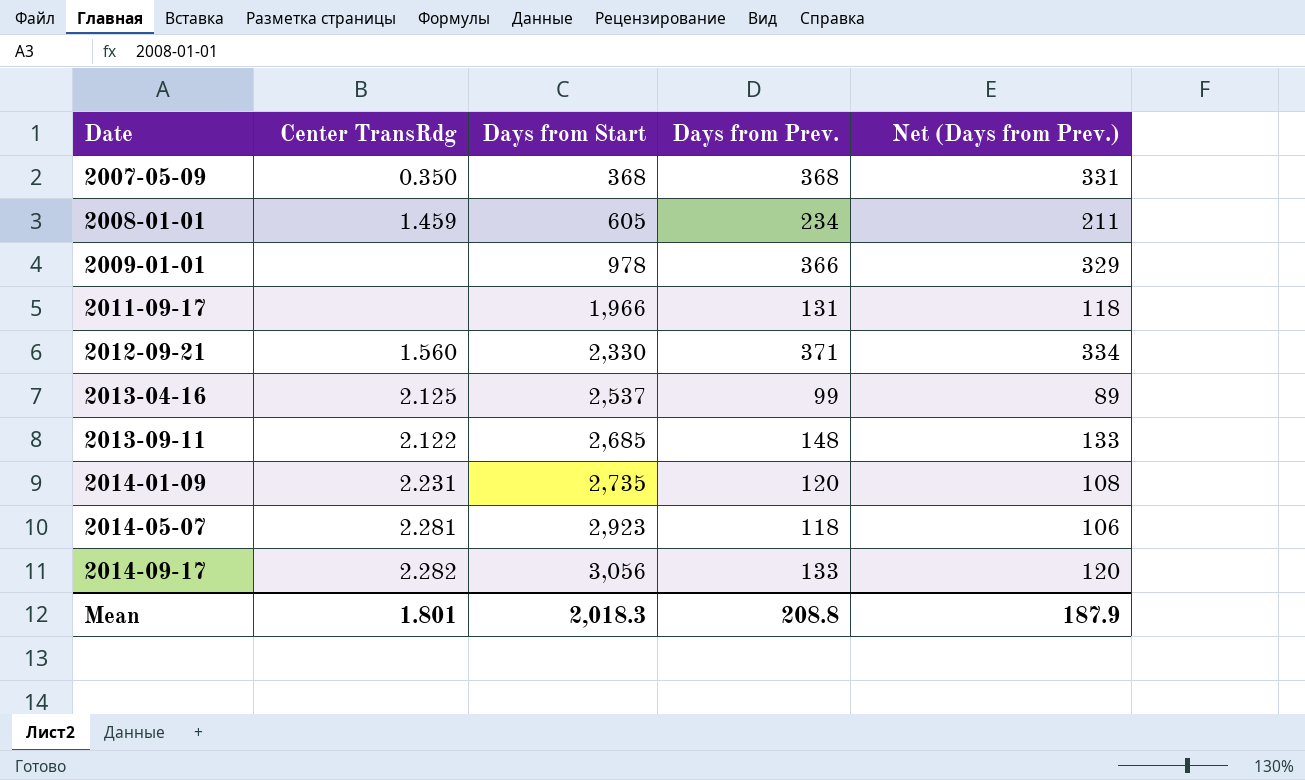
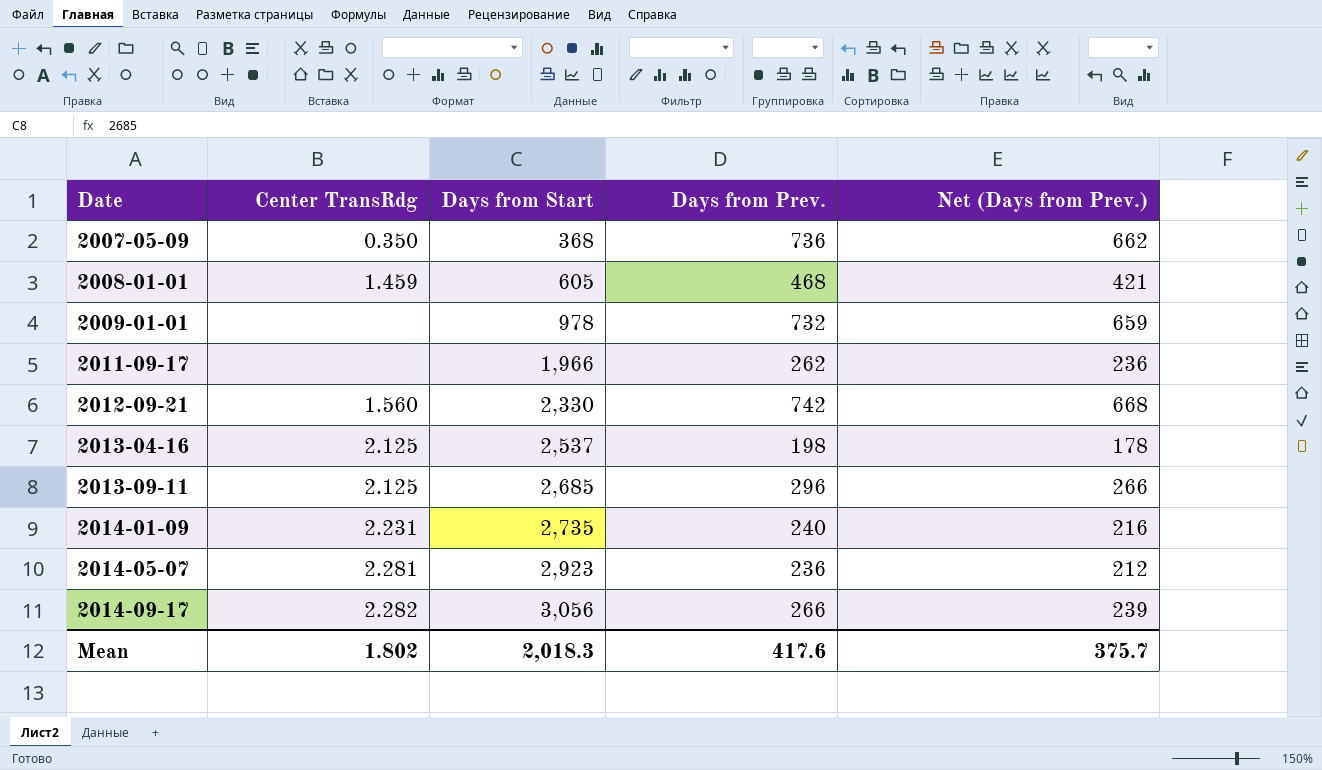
2007-05-09 | Days from Prev.: 368 -> 736
2007-05-09 | Net (Days from Prev.): 331 -> 662
2008-01-01 | Days from Prev.: 234 -> 468
2008-01-01 | Net (Days from Prev.): 211 -> 421
2009-01-01 | Days from Prev.: 366 -> 732
2009-01-01 | Net (Days from Prev.): 329 -> 659
2011-09-17 | Days from Prev.: 131 -> 262
2011-09-17 | Net (Days from Prev.): 118 -> 236
2012-09-21 | Days from Prev.: 371 -> 742
2012-09-21 | Net (Days from Prev.): 334 -> 668
2013-04-16 | Days from Prev.: 99 -> 198
2013-04-16 | Net (Days from Prev.): 89 -> 178
2013-09-11 | Center TransRdg: 2.122 -> 2.125
2013-09-11 | Days from Prev.: 148 -> 296
2013-09-11 | Net (Days from Prev.): 133 -> 266
2014-01-09 | Days from Prev.: 120 -> 240
2014-01-09 | Net (Days from Prev.): 108 -> 216
2014-05-07 | Days from Prev.: 118 -> 236
2014-05-07 | Net (Days from Prev.): 106 -> 212
2014-09-17 | Days from Prev.: 133 -> 266
2014-09-17 | Net (Days from Prev.): 120 -> 239
Mean | Center TransRdg: 1.801 -> 1.802
Mean | Days from Prev.: 208.8 -> 417.6
Mean | Net (Days from Prev.): 187.9 -> 375.7

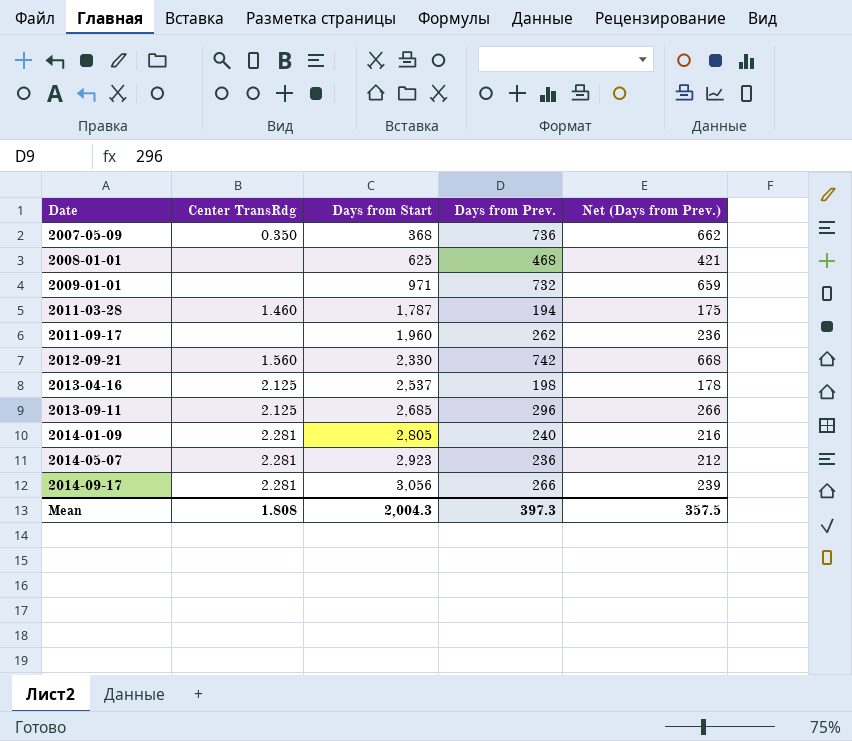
2008-01-01 | Center TransRdg: 1.459 -> none
2008-01-01 | Days from Start: 605 -> 625
2009-01-01 | Days from Start: 978 -> 971
row 2011-03-28: none -> 1.460 | 1,787 | 194 | 175
2011-09-17 | Days from Start: 1,966 -> 1,960
2014-01-09 | Center TransRdg: 2.231 -> 2.281
2014-01-09 | Days from Start: 2,735 -> 2,805
2014-09-17 | Center TransRdg: 2.282 -> 2.281
Mean | Center TransRdg: 1.802 -> 1.808
Mean | Days from Start: 2,018.3 -> 2,004.3
Mean | Days from Prev.: 417.6 -> 397.3
Mean | Net (Days from Prev.): 375.7 -> 357.5

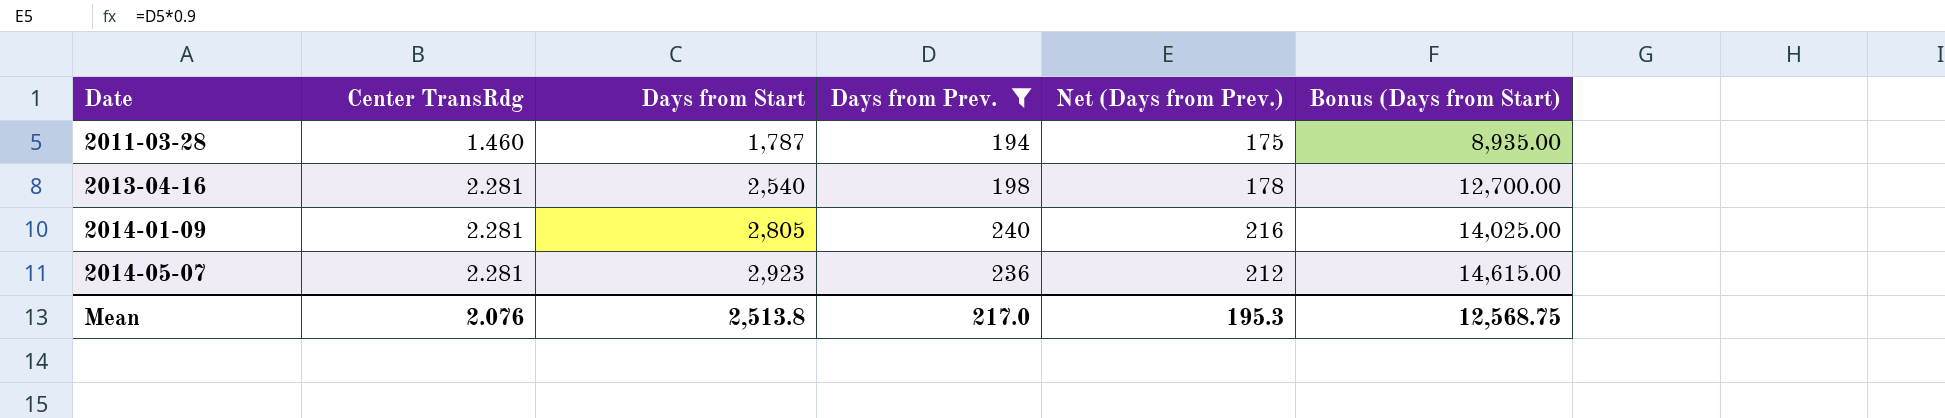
filter: none -> Days from Prev. <= 240
column Bonus (Days from Start) | formula: none -> [Days from Start] * 5
2013-04-16 | Center TransRdg: 2.125 -> 2.281
2013-04-16 | Days from Start: 2,537 -> 2,540
Mean | Center TransRdg: 1.808 -> 2.076
Mean | Days from Start: 2,004.3 -> 2,513.8
Mean | Days from Prev.: 397.3 -> 217.0
Mean | Net (Days from Prev.): 357.5 -> 195.3

